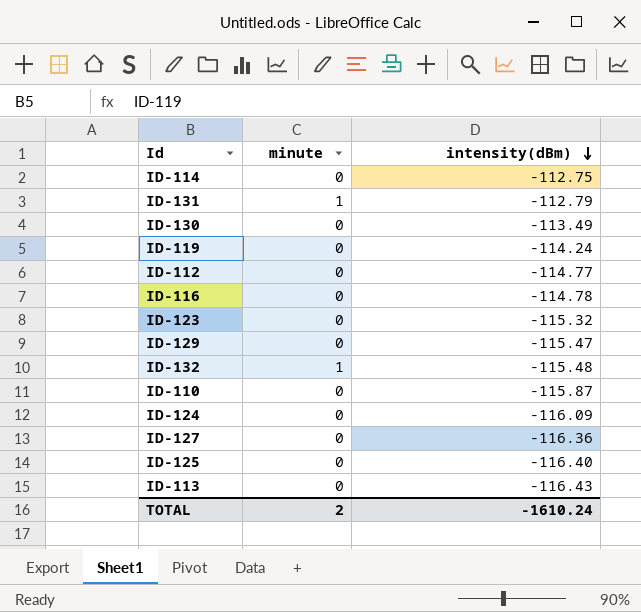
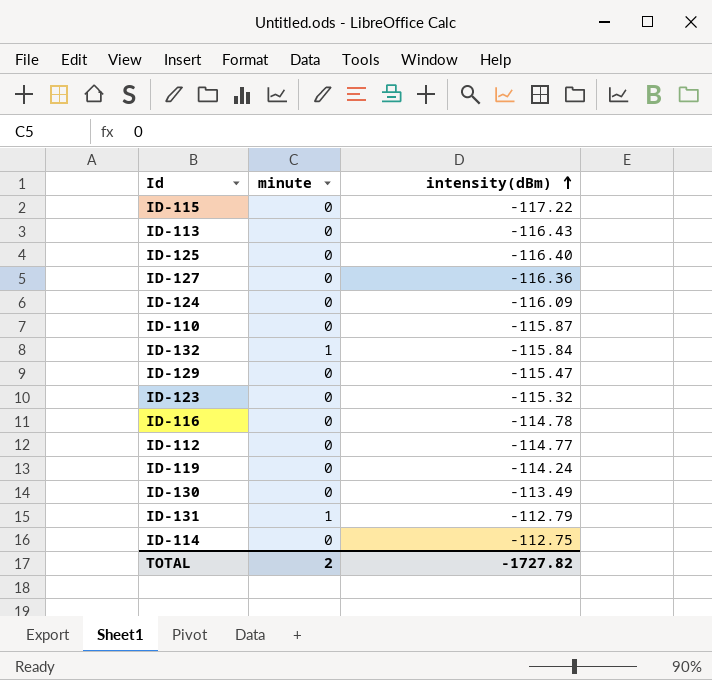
row order: intensity(dBm) descending -> intensity(dBm) ascending
row ID-115: none -> 0 | -117.22
ID-132 | intensity(dBm): -115.48 -> -115.84
TOTAL | intensity(dBm): -1610.24 -> -1727.82

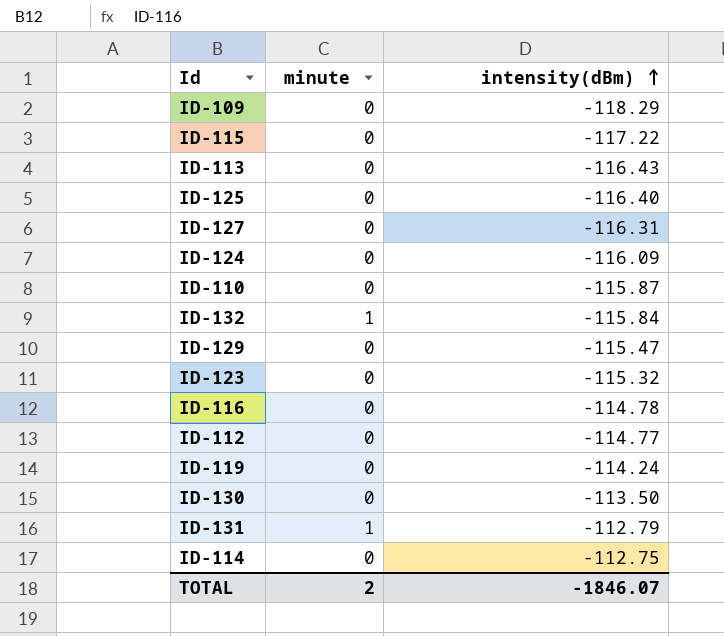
row ID-109: none -> 0 | -118.29
ID-127 | intensity(dBm): -116.36 -> -116.31
ID-130 | intensity(dBm): -113.49 -> -113.50
TOTAL | intensity(dBm): -1727.82 -> -1846.07

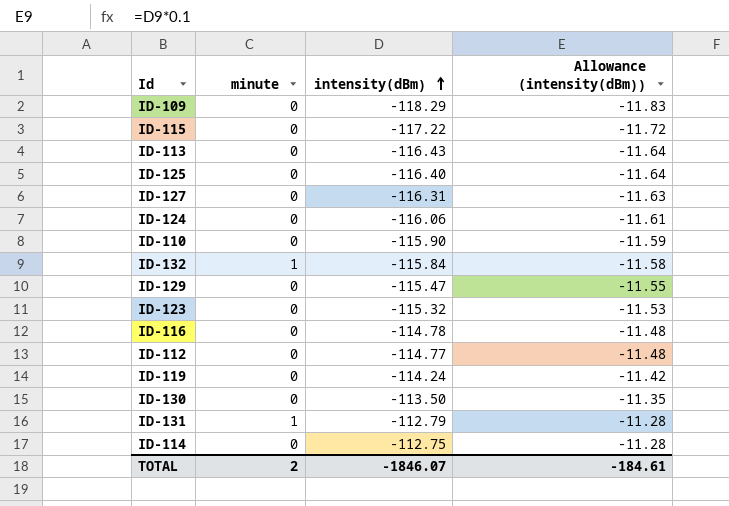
column Allowance (intensity(dBm)) | formula: none -> [intensity(dBm)] * 0.1
ID-124 | intensity(dBm): -116.09 -> -116.06
ID-110 | intensity(dBm): -115.87 -> -115.90

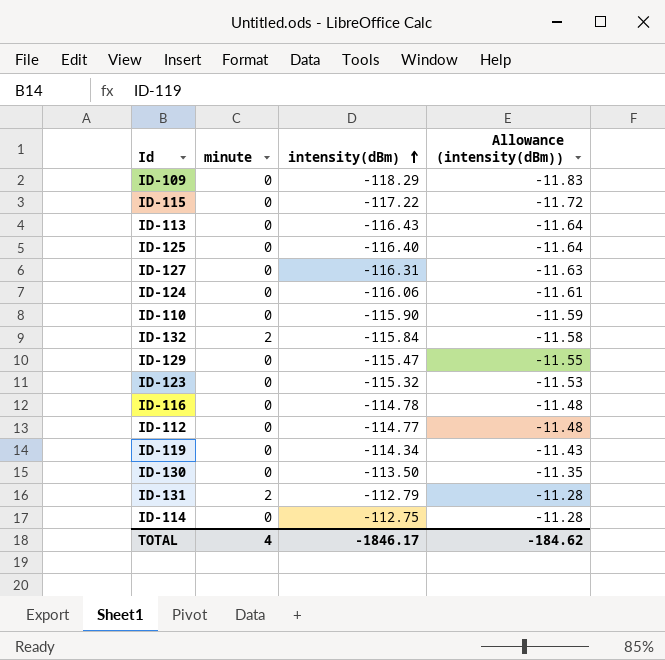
ID-132 | minute: 1 -> 2
ID-119 | intensity(dBm): -114.24 -> -114.34
ID-119 | Allowance (intensity(dBm)): -11.42 -> -11.43
ID-131 | minute: 1 -> 2
TOTAL | minute: 2 -> 4
TOTAL | intensity(dBm): -1846.07 -> -1846.17
TOTAL | Allowance (intensity(dBm)): -184.61 -> -184.62

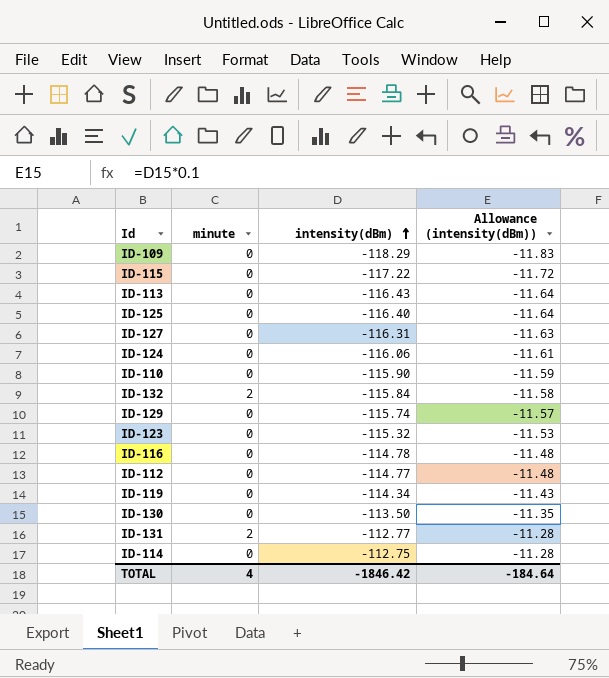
ID-129 | intensity(dBm): -115.47 -> -115.74
ID-129 | Allowance (intensity(dBm)): -11.55 -> -11.57
ID-131 | intensity(dBm): -112.79 -> -112.77
TOTAL | intensity(dBm): -1846.17 -> -1846.42
TOTAL | Allowance (intensity(dBm)): -184.62 -> -184.64

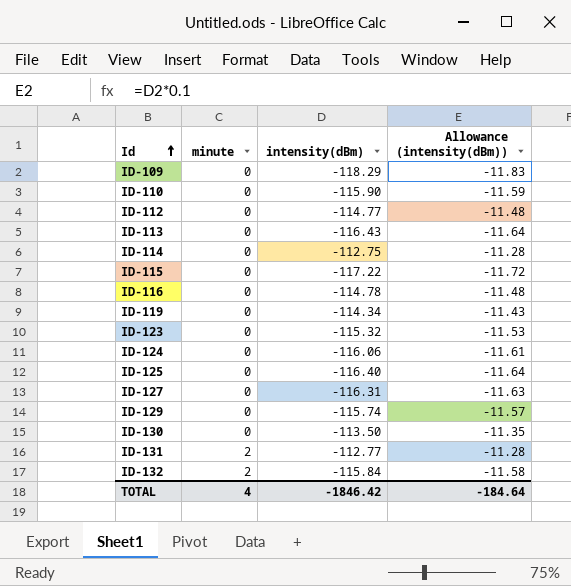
row order: intensity(dBm) ascending -> Id ascending

